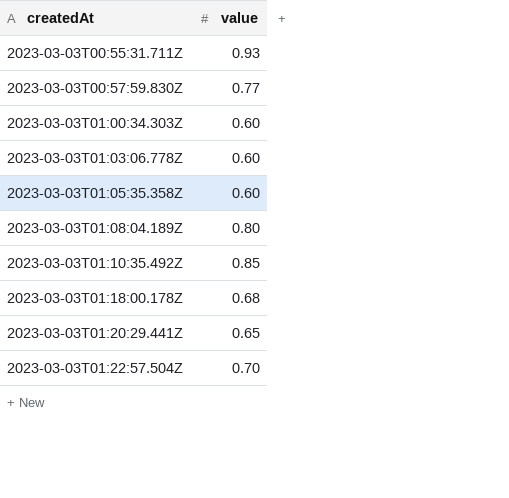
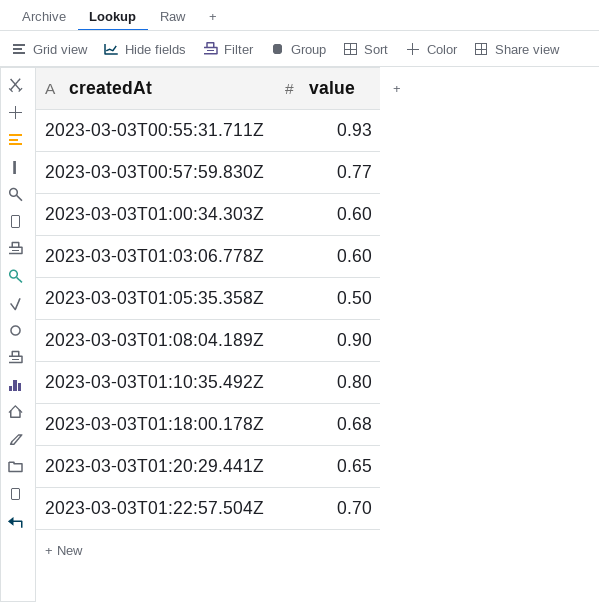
2023-03-03T01:05:35.358Z | value: 0.60 -> 0.50
2023-03-03T01:08:04.189Z | value: 0.80 -> 0.90
2023-03-03T01:10:35.492Z | value: 0.85 -> 0.80

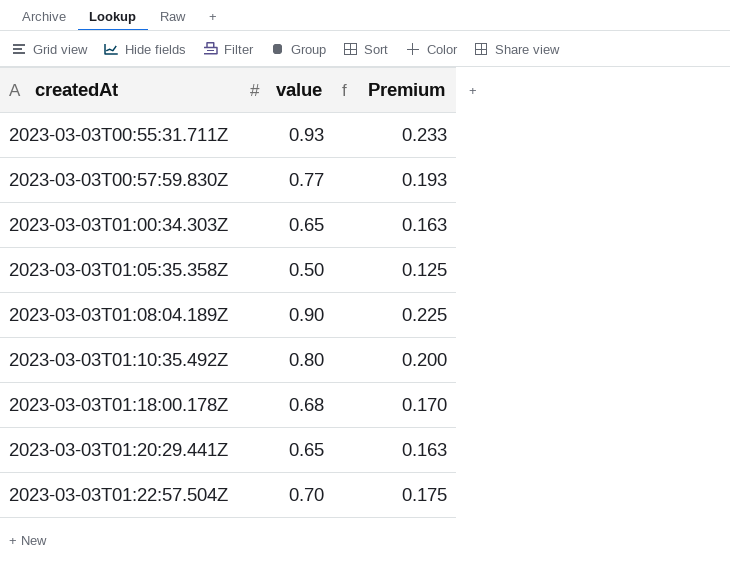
column Premium | formula: none -> [value] * 0.25
row 2023-03-03T01:03:06.778Z: 0.60 -> none
2023-03-03T01:00:34.303Z | value: 0.60 -> 0.65

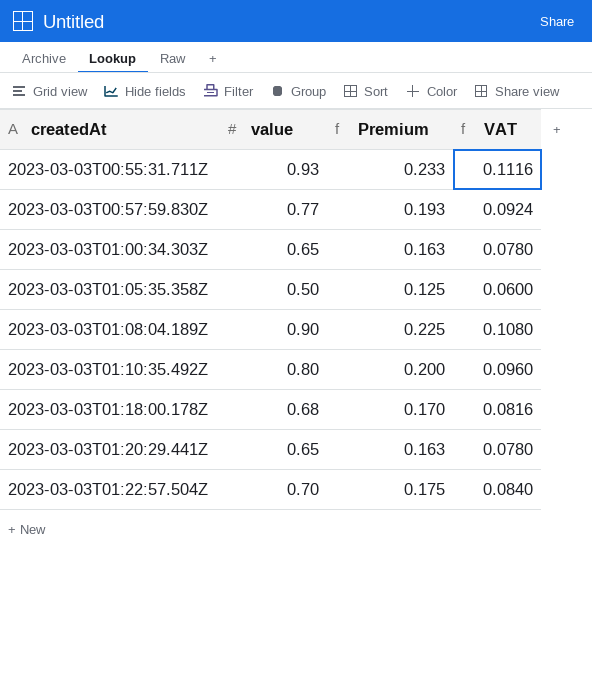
column VAT | formula: none -> [value] * 0.12

